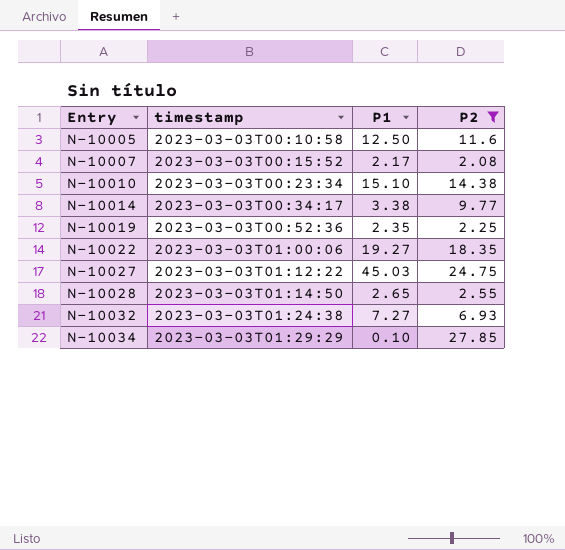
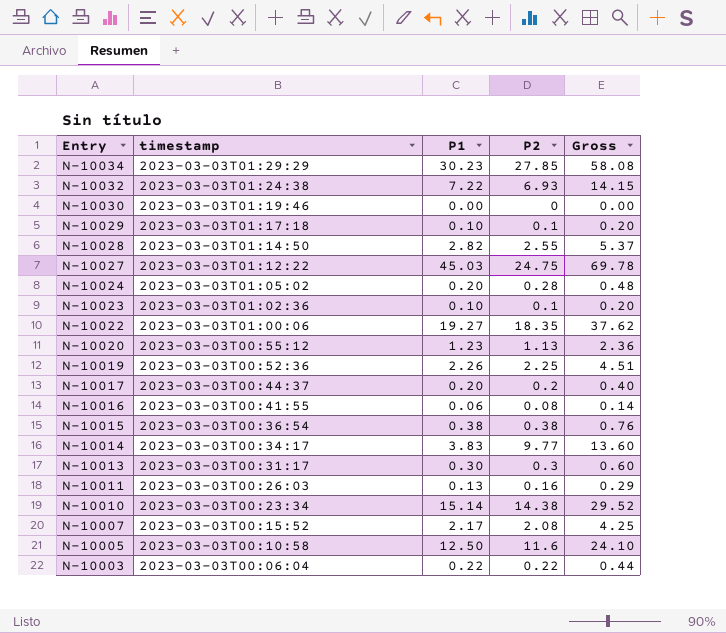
filter: P2 >= 2.08 -> none
row order: Entry ascending -> Entry descending
column Gross | formula: none -> [P1] + [P2]
N-10034 | P1: 0.10 -> 30.23
N-10032 | P1: 7.27 -> 7.22
N-10028 | P1: 2.65 -> 2.82
N-10019 | P1: 2.35 -> 2.26
N-10014 | P1: 3.38 -> 3.83
N-10010 | P1: 15.10 -> 15.14

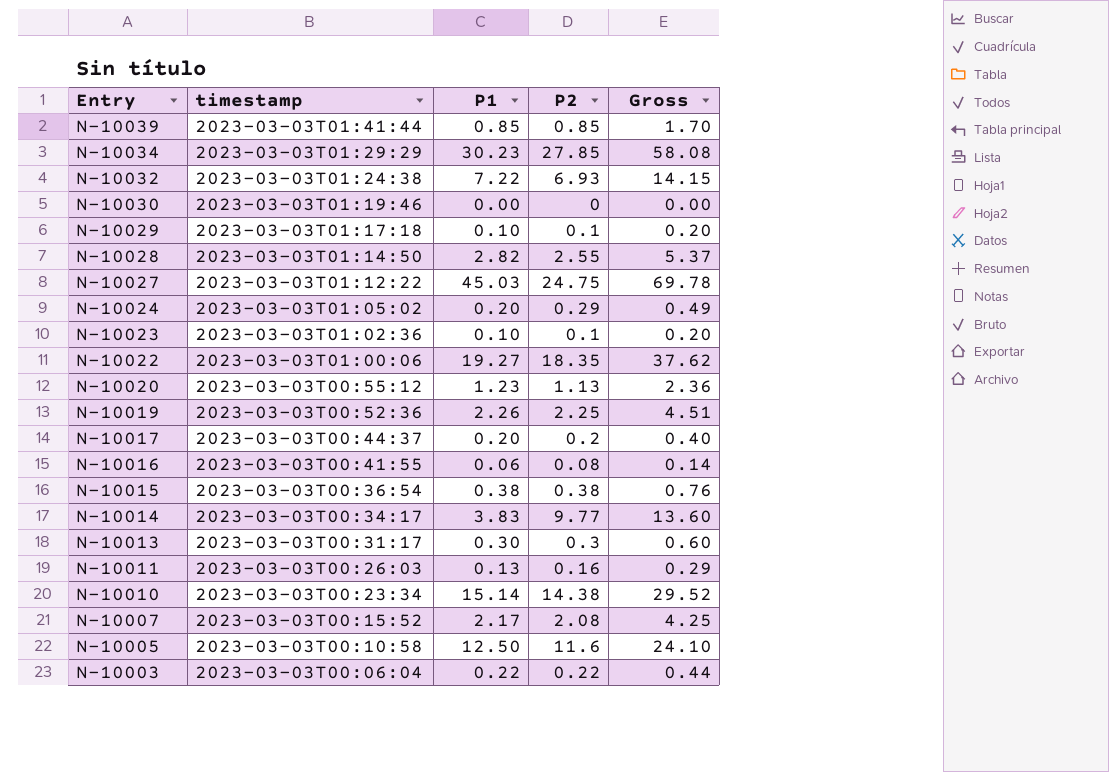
row N-10039: none -> 2023-03-03T01:41:44 | 0.85 | 0.85 | 1.70
N-10024 | P2: 0.28 -> 0.29
N-10024 | Gross: 0.48 -> 0.49

